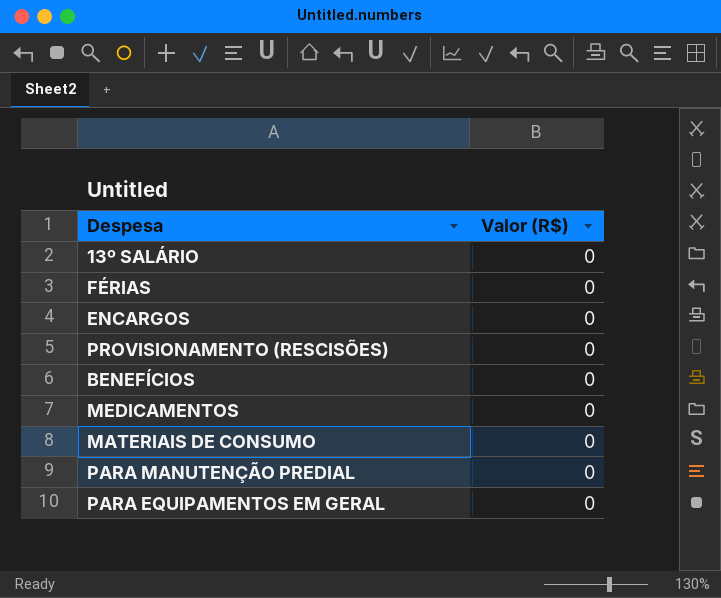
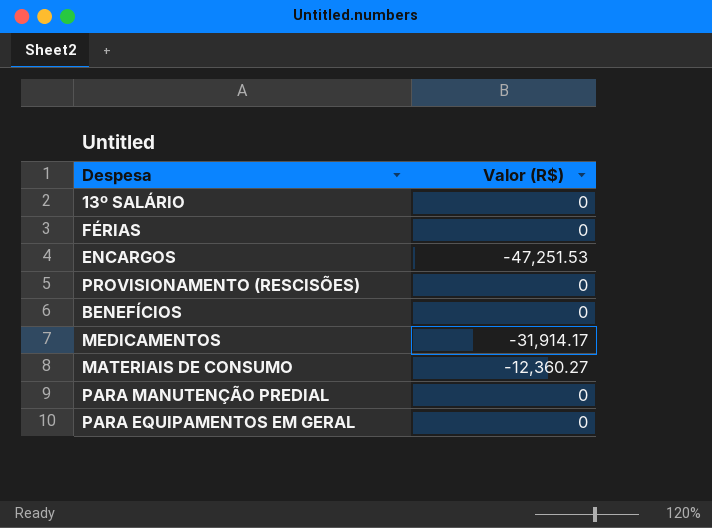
ENCARGOS | Valor (R$): 0 -> -47,251.53
MEDICAMENTOS | Valor (R$): 0 -> -31,914.17
MATERIAIS DE CONSUMO | Valor (R$): 0 -> -12,360.27

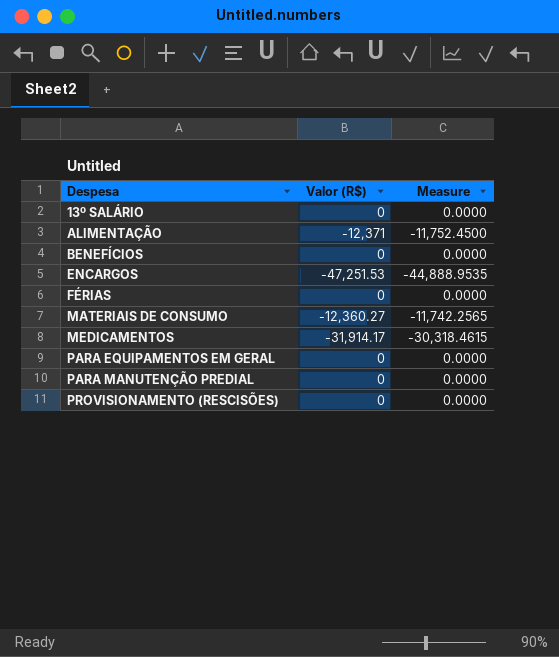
row order: none -> Despesa ascending
column Measure | formula: none -> [Valor (R$)] * 0.95
row ALIMENTAÇÃO: none -> -12,371 | -11,752.4500

